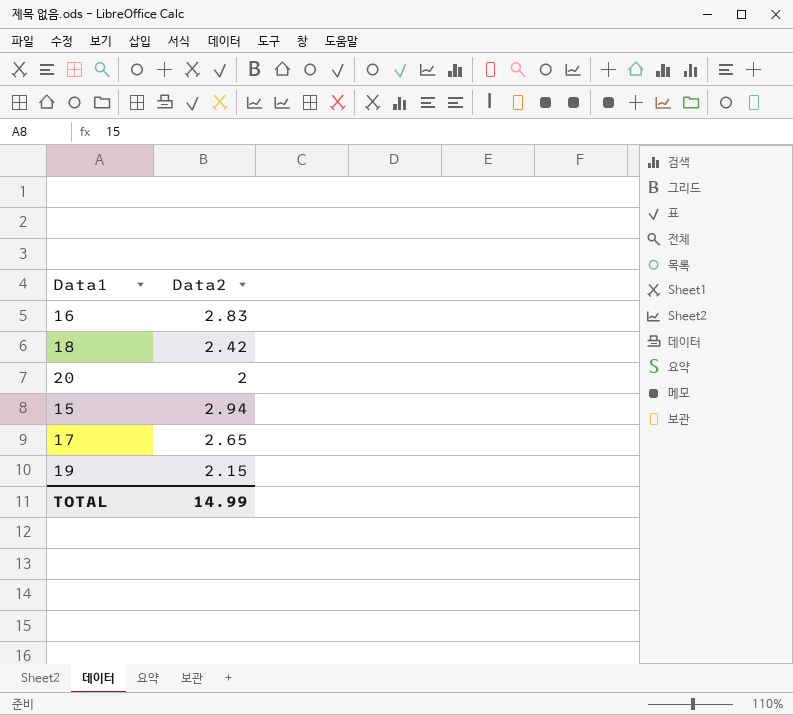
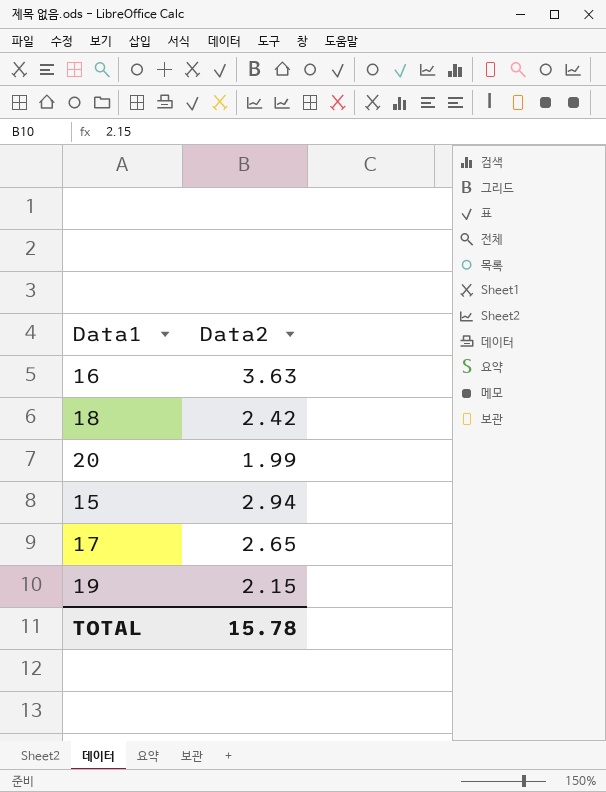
16 | Data2: 2.83 -> 3.63
20 | Data2: 2 -> 1.99
TOTAL | Data2: 14.99 -> 15.78

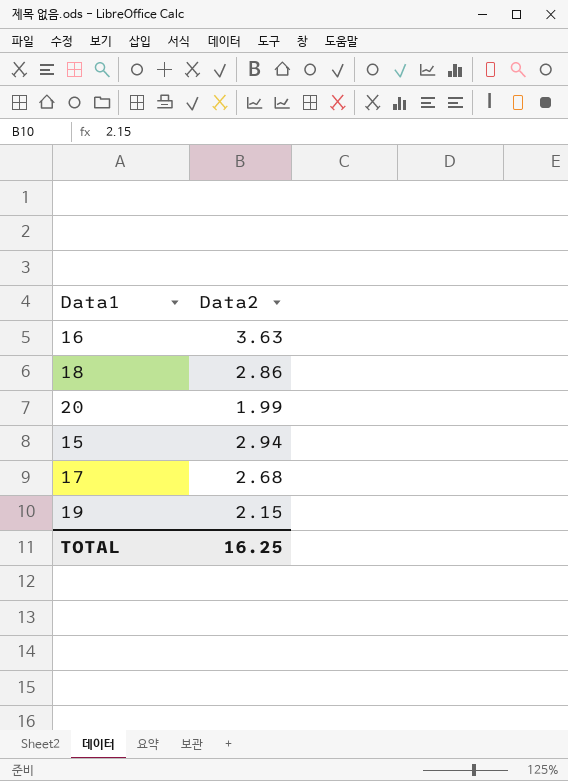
18 | Data2: 2.42 -> 2.86
17 | Data2: 2.65 -> 2.68
TOTAL | Data2: 15.78 -> 16.25

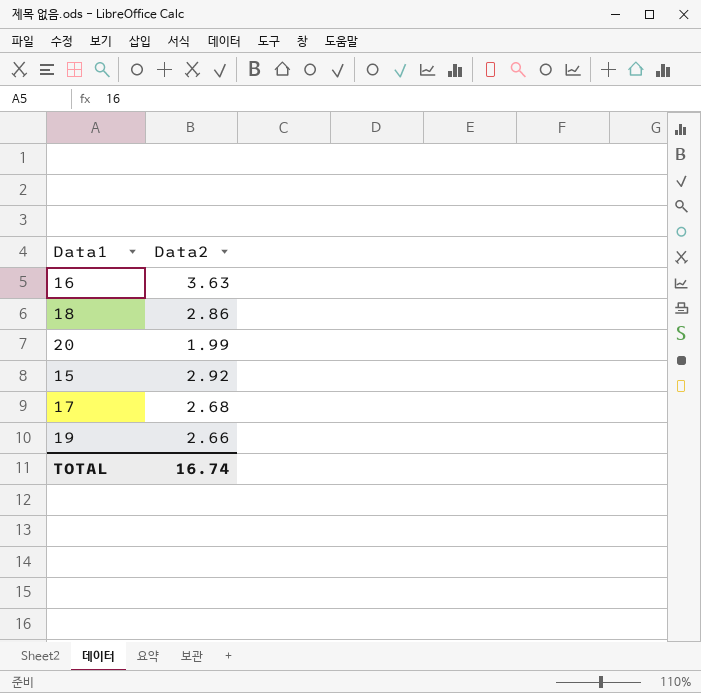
15 | Data2: 2.94 -> 2.92
19 | Data2: 2.15 -> 2.66
TOTAL | Data2: 16.25 -> 16.74

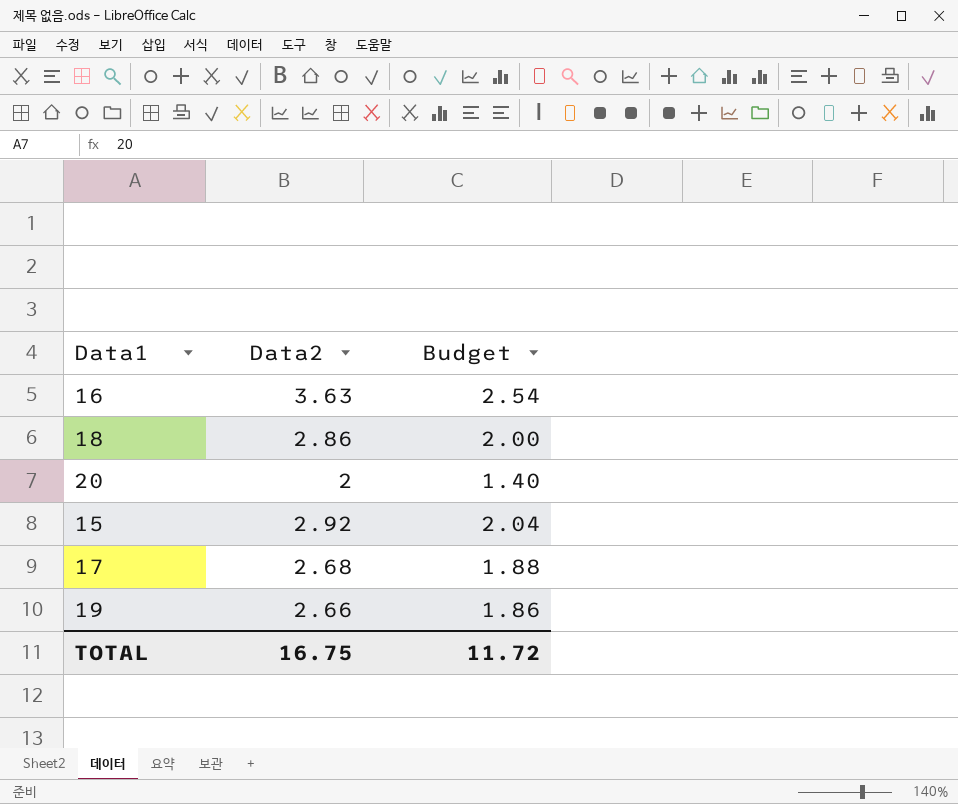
column Budget | formula: none -> [Data2] * 0.7
20 | Data2: 1.99 -> 2
TOTAL | Data2: 16.74 -> 16.75

